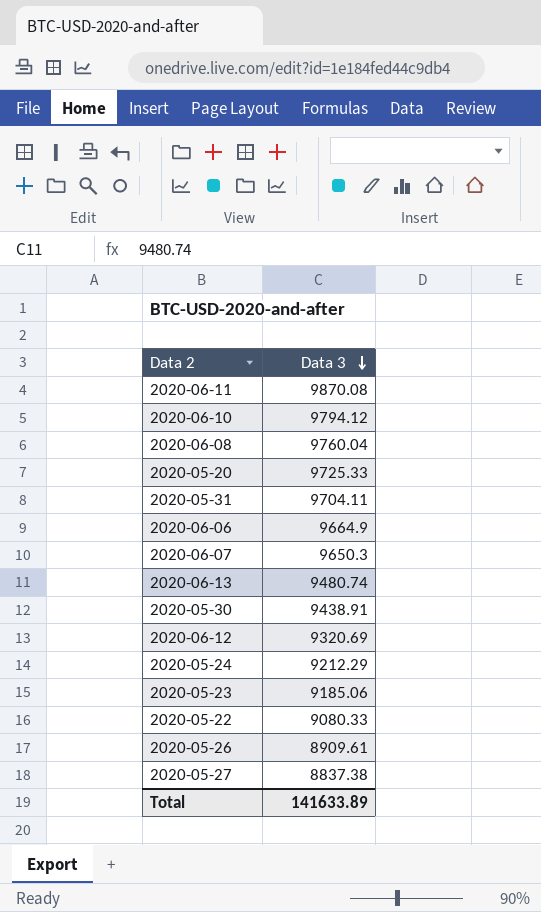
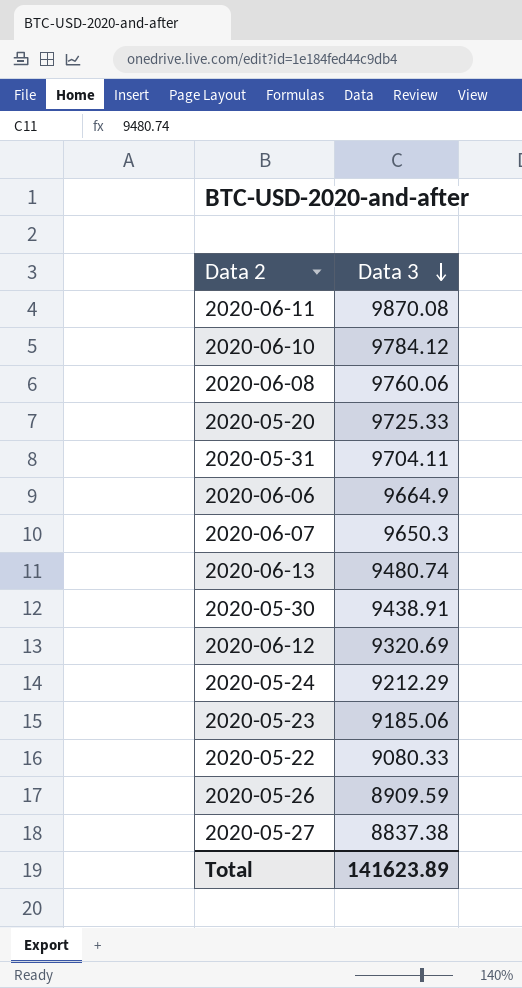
2020-06-10 | Data 3: 9794.12 -> 9784.12
2020-06-08 | Data 3: 9760.04 -> 9760.06
2020-05-26 | Data 3: 8909.61 -> 8909.59
Total | Data 3: 141633.89 -> 141623.89

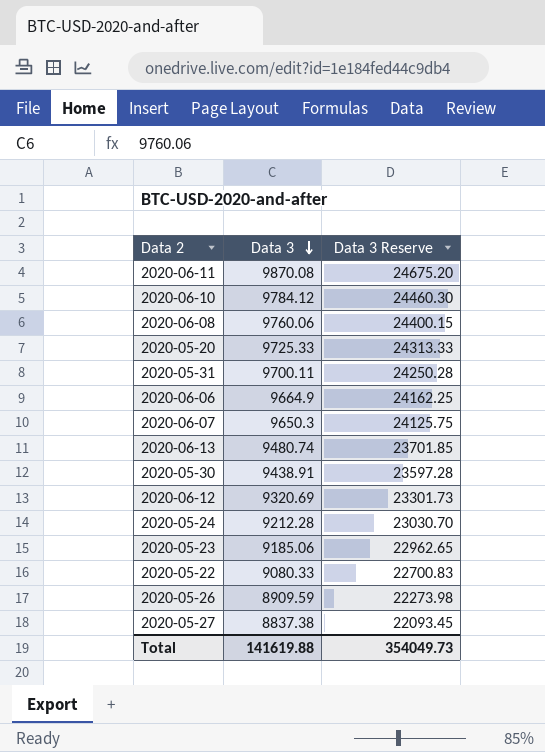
column Data 3 Reserve | formula: none -> [Data 3] * 2.5
2020-05-31 | Data 3: 9704.11 -> 9700.11
2020-05-24 | Data 3: 9212.29 -> 9212.28
Total | Data 3: 141623.89 -> 141619.88

